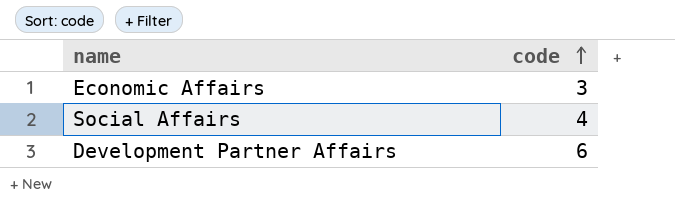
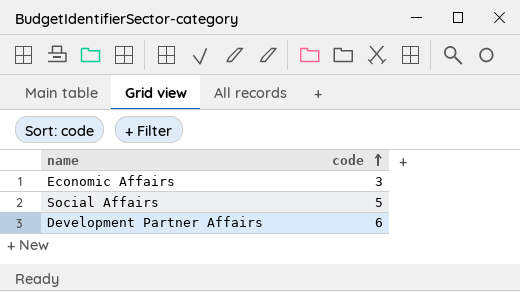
Social Affairs | code: 4 -> 5

